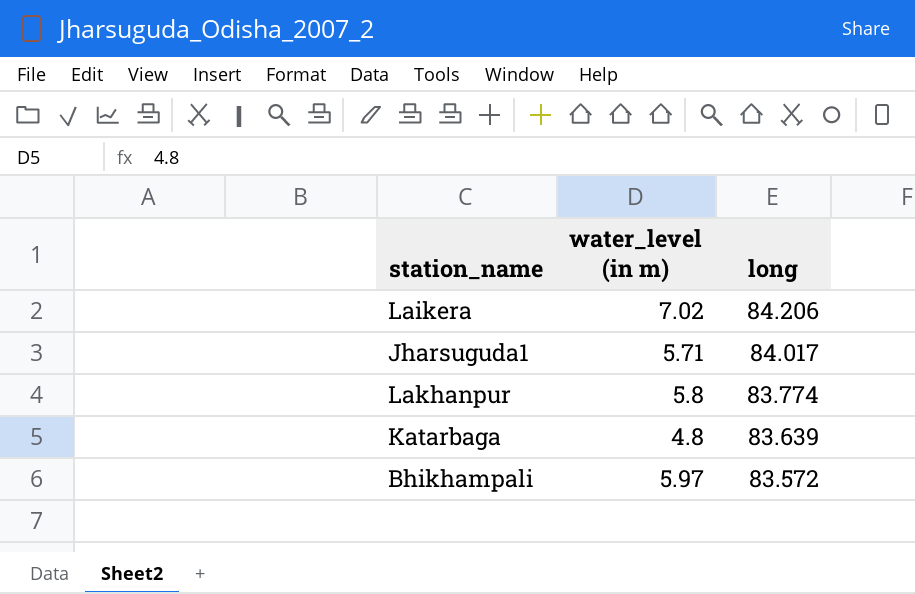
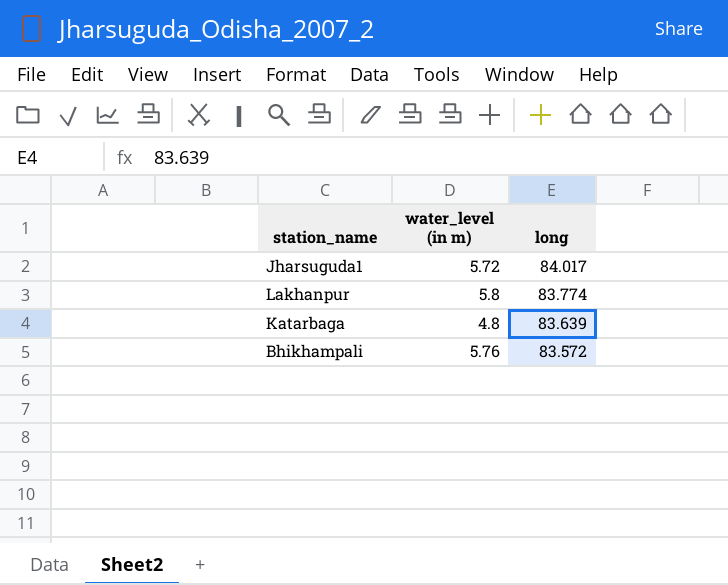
row Laikera: 7.02 | 84.206 -> none
Jharsuguda1 | water_level (in m): 5.71 -> 5.72
Bhikhampali | water_level (in m): 5.97 -> 5.76

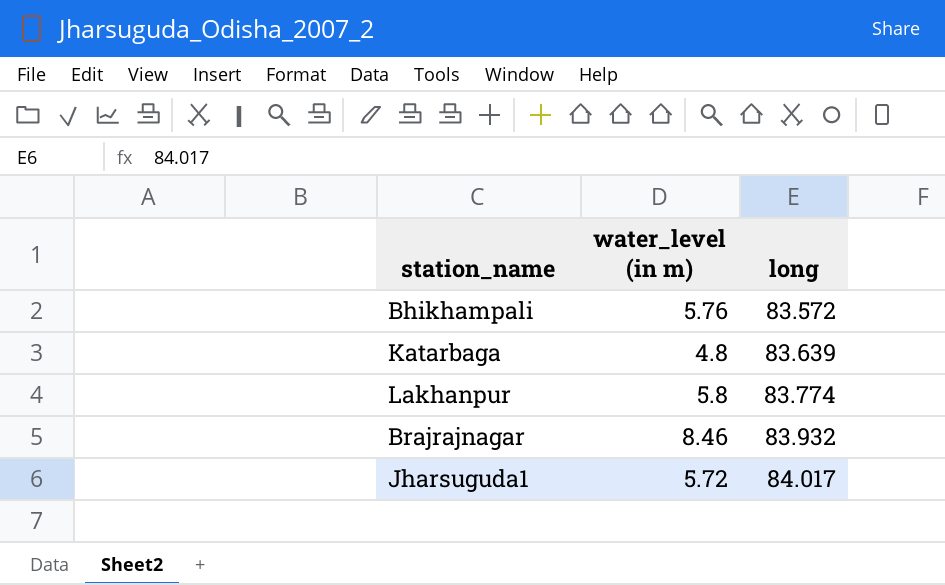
row order: long descending -> long ascending
row Brajrajnagar: none -> 8.46 | 83.932

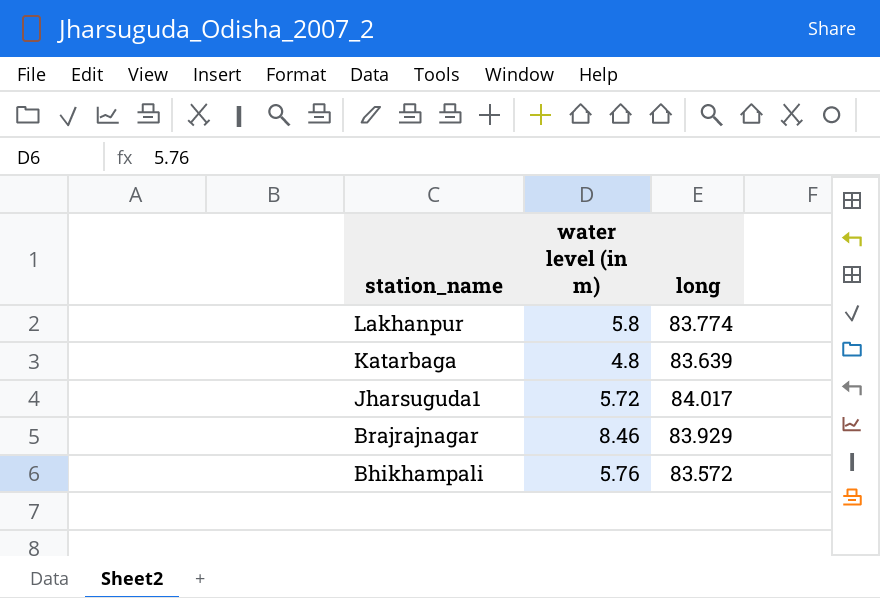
row order: long ascending -> station_name descending
column name: water_level (in m) -> water level (in m)
Brajrajnagar | long: 83.932 -> 83.929

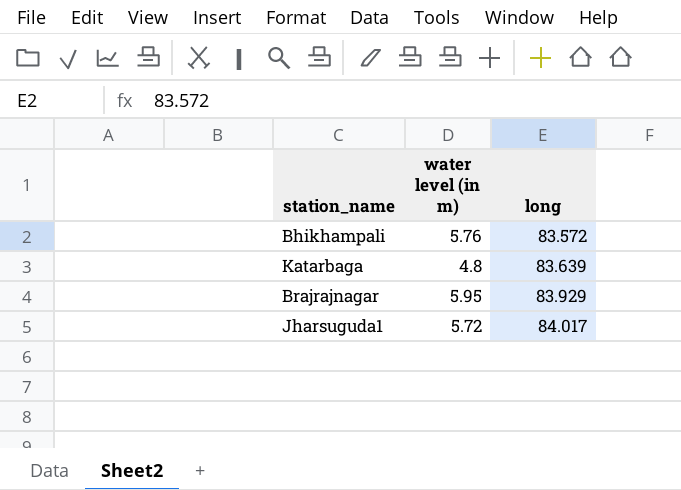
row order: station_name descending -> long ascending
row Lakhanpur: 5.8 | 83.774 -> none
Brajrajnagar | water level (in m): 8.46 -> 5.95

